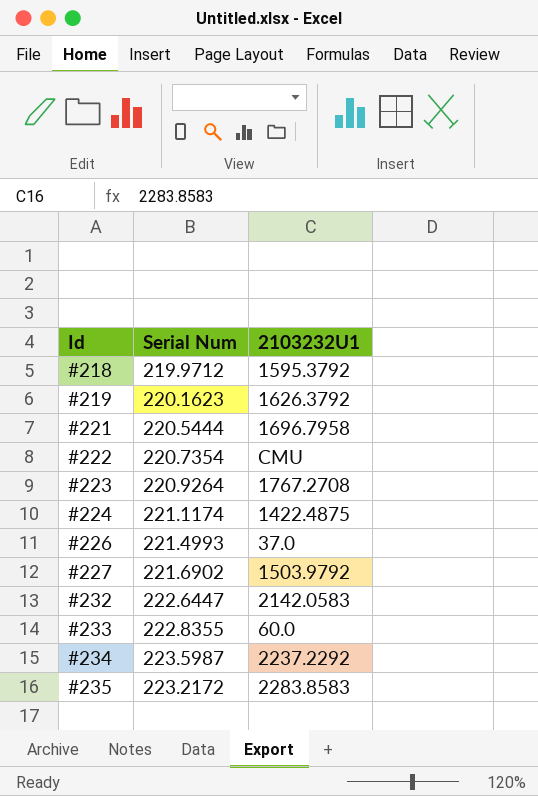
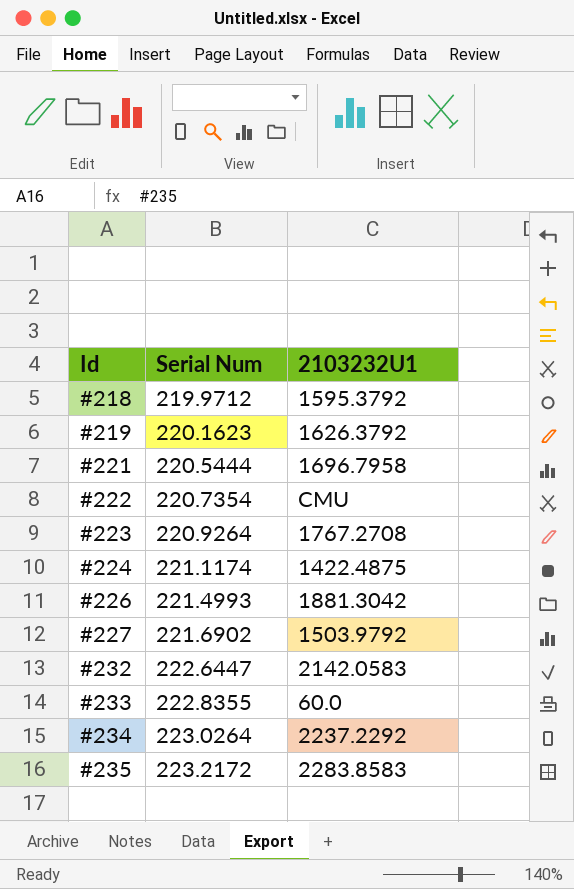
#226 | 2103232U1: 37.0 -> 1881.3042
#234 | Serial Num: 223.5987 -> 223.0264

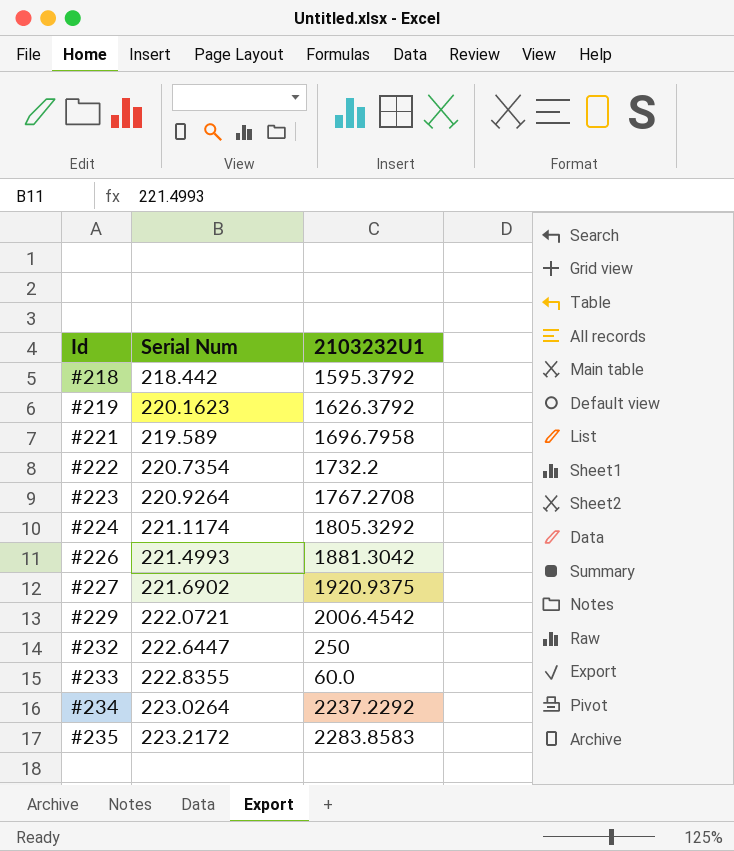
#218 | Serial Num: 219.9712 -> 218.442
#221 | Serial Num: 220.5444 -> 219.589
#222 | 2103232U1: CMU -> 1732.2
#224 | 2103232U1: 1422.4875 -> 1805.3292
#227 | 2103232U1: 1503.9792 -> 1920.9375
row #229: none -> 222.0721 | 2006.4542
#232 | 2103232U1: 2142.0583 -> 250

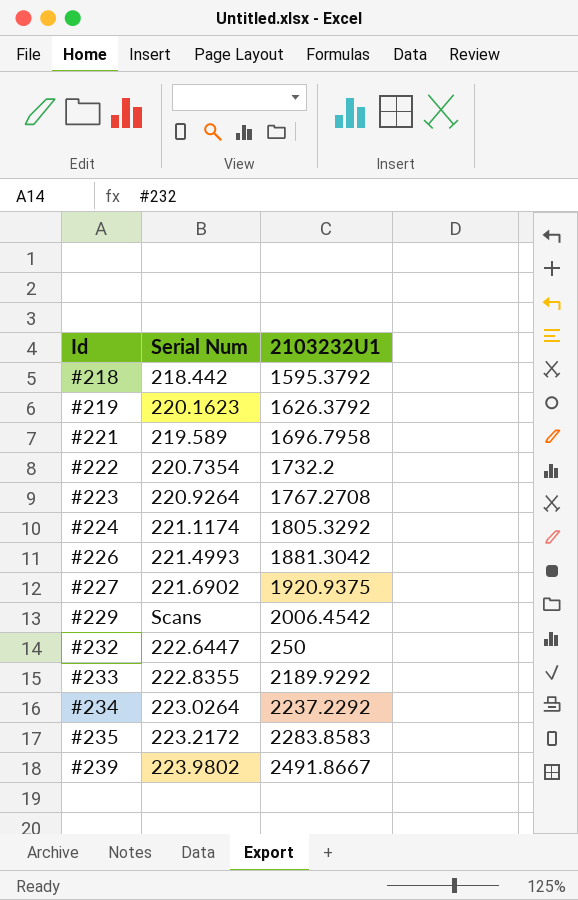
#229 | Serial Num: 222.0721 -> Scans
#233 | 2103232U1: 60.0 -> 2189.9292
row #239: none -> 223.9802 | 2491.8667

